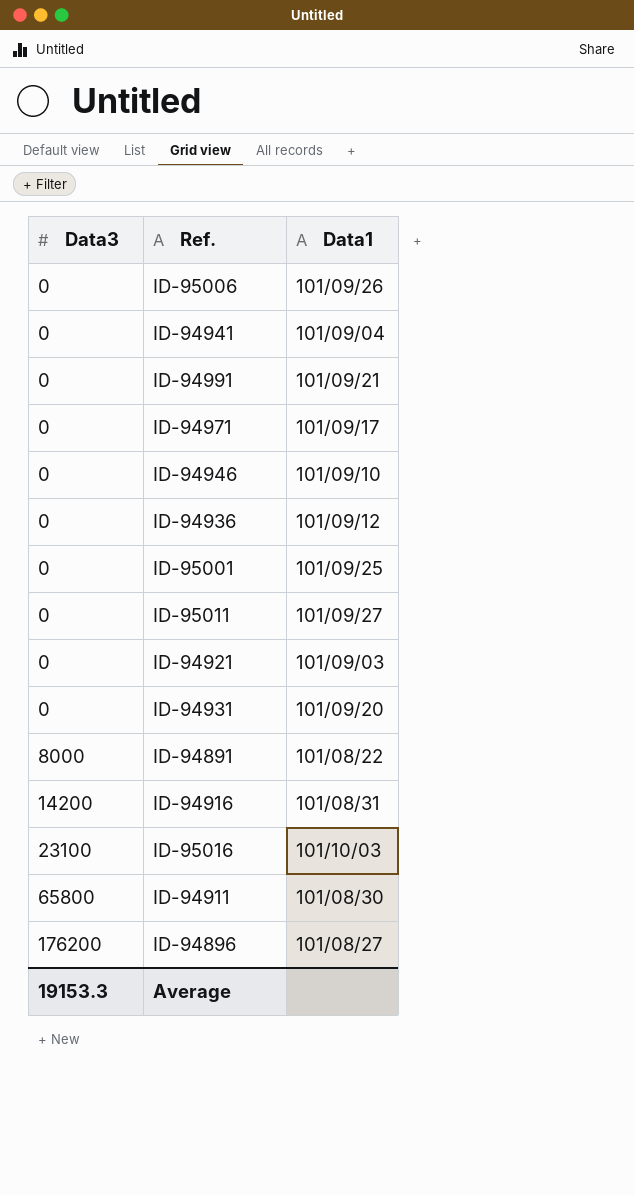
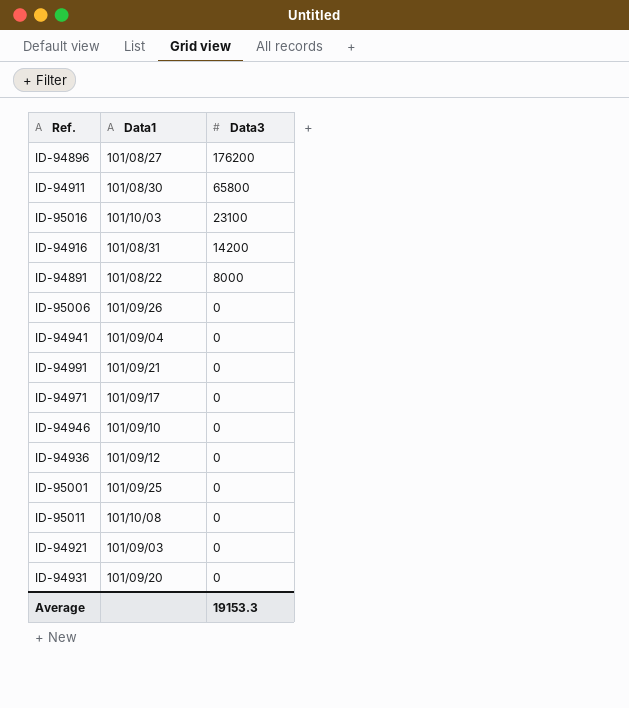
row order: Data3 ascending -> Data3 descending
column Data3 | position: 1 -> 3
ID-95011 | Data1: 101/09/27 -> 101/10/08

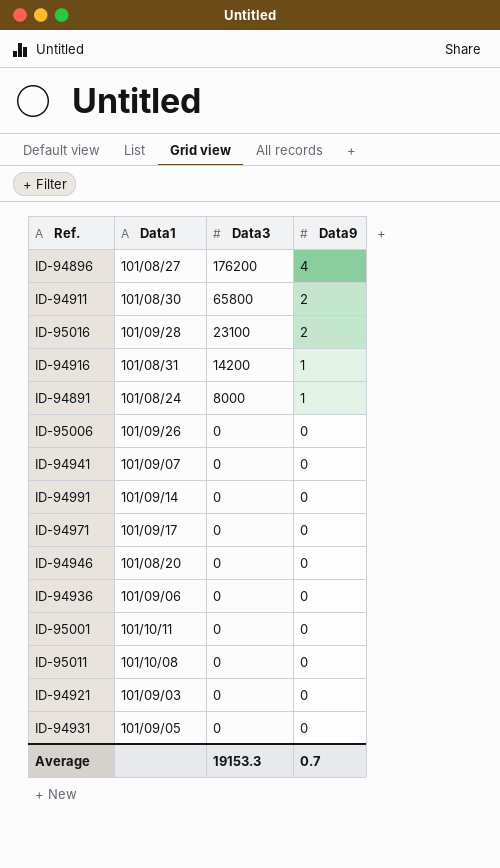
column Data9 | position: none -> 4
ID-95016 | Data1: 101/10/03 -> 101/09/28
ID-94891 | Data1: 101/08/22 -> 101/08/24
ID-94941 | Data1: 101/09/04 -> 101/09/07
ID-94991 | Data1: 101/09/21 -> 101/09/14
ID-94946 | Data1: 101/09/10 -> 101/08/20
ID-94936 | Data1: 101/09/12 -> 101/09/06
ID-95001 | Data1: 101/09/25 -> 101/10/11
ID-94931 | Data1: 101/09/20 -> 101/09/05

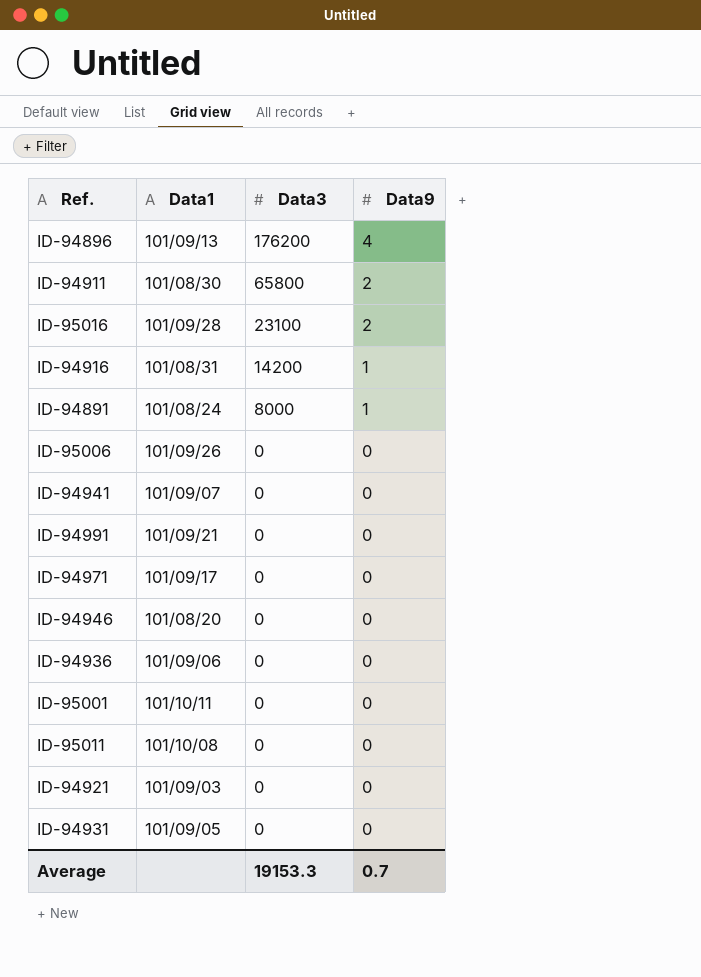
ID-94896 | Data1: 101/08/27 -> 101/09/13
ID-94991 | Data1: 101/09/14 -> 101/09/21

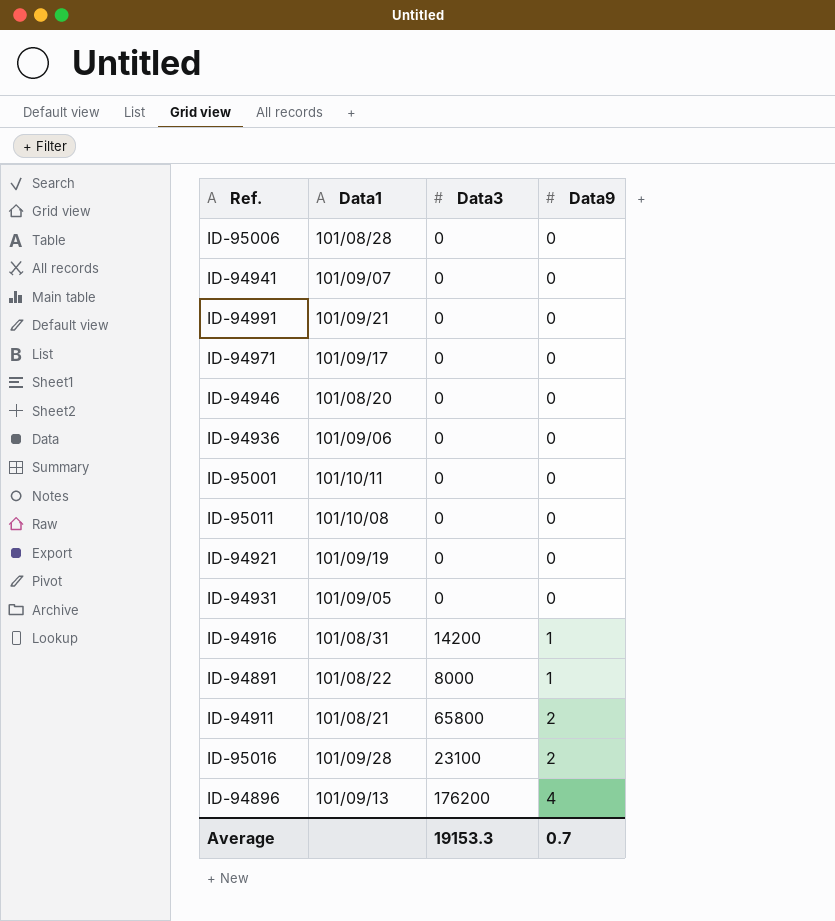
row order: Data3 descending -> Data9 ascending
ID-95006 | Data1: 101/09/26 -> 101/08/28
ID-94921 | Data1: 101/09/03 -> 101/09/19
ID-94891 | Data1: 101/08/24 -> 101/08/22
ID-94911 | Data1: 101/08/30 -> 101/08/21

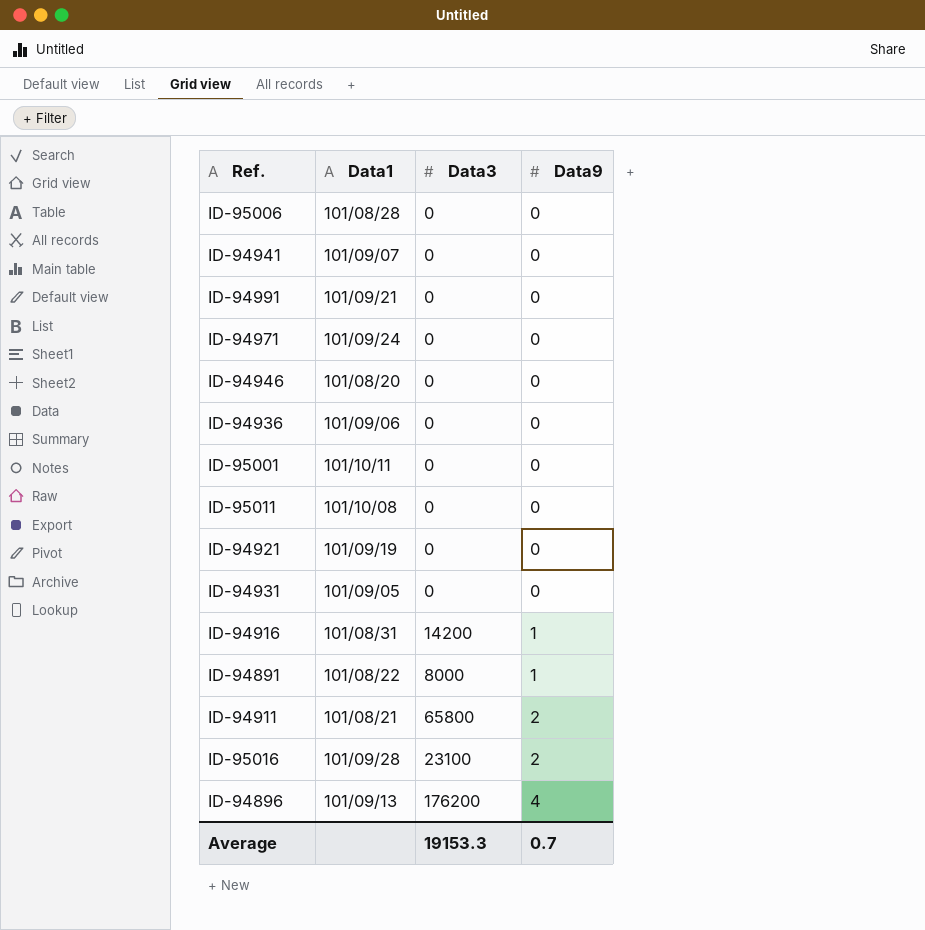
ID-94971 | Data1: 101/09/17 -> 101/09/24

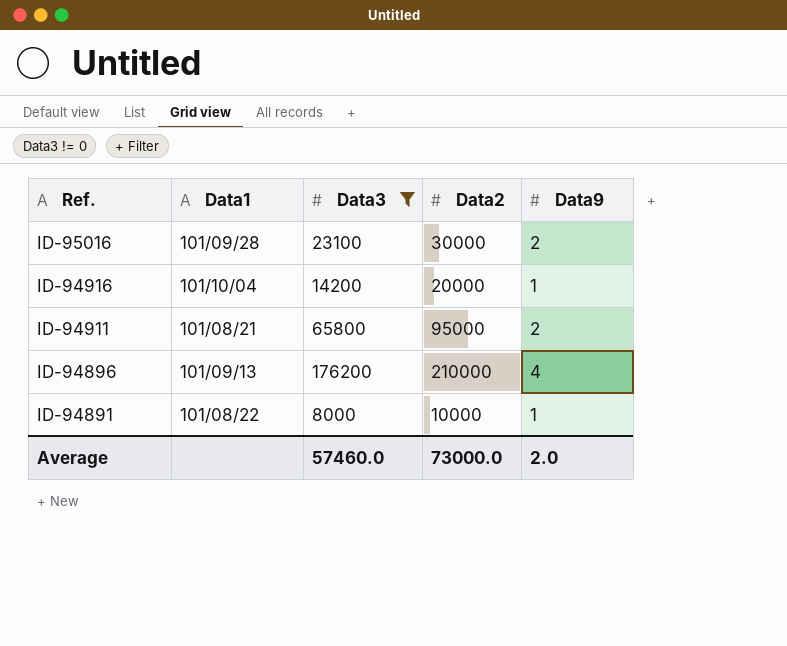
filter: none -> Data3 != 0
row order: Data9 ascending -> Ref. descending
column Data2 | position: none -> 4
ID-94916 | Data1: 101/08/31 -> 101/10/04
Average | Data3: 19153.3 -> 57460.0
Average | Data9: 0.7 -> 2.0

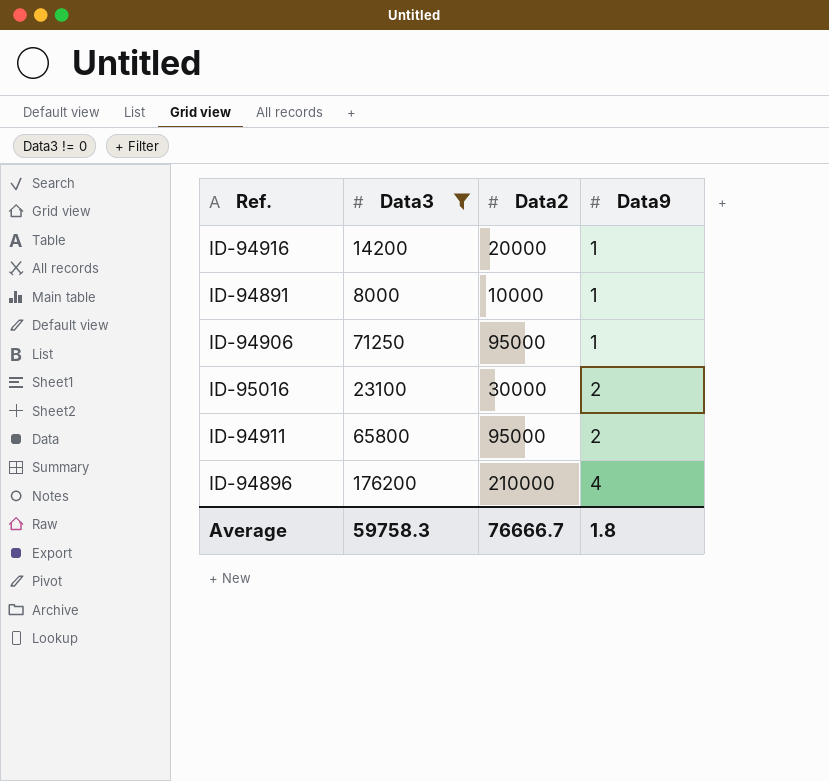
row order: Ref. descending -> Data9 ascending
column Data1 | position: 2 -> none
row ID-94906: none -> 71250 | 95000 | 1
Average | Data3: 57460.0 -> 59758.3
Average | Data2: 73000.0 -> 76666.7
Average | Data9: 2.0 -> 1.8

